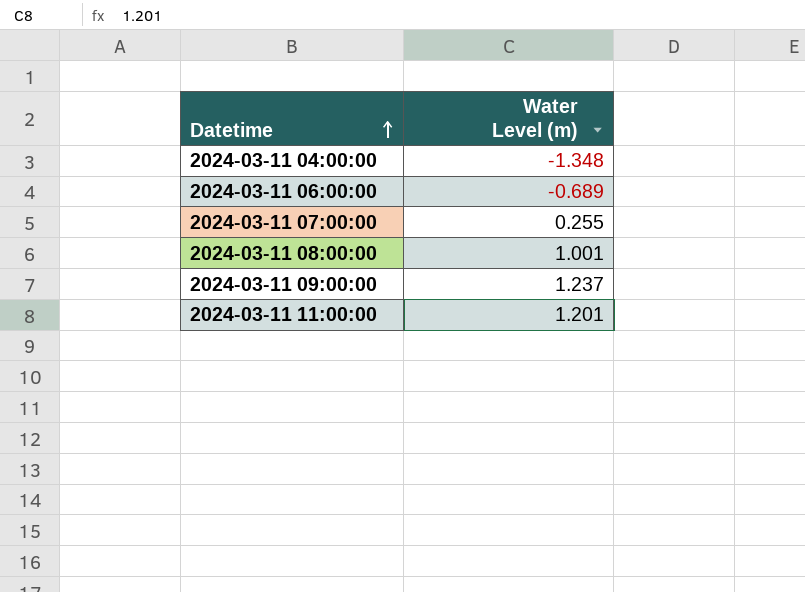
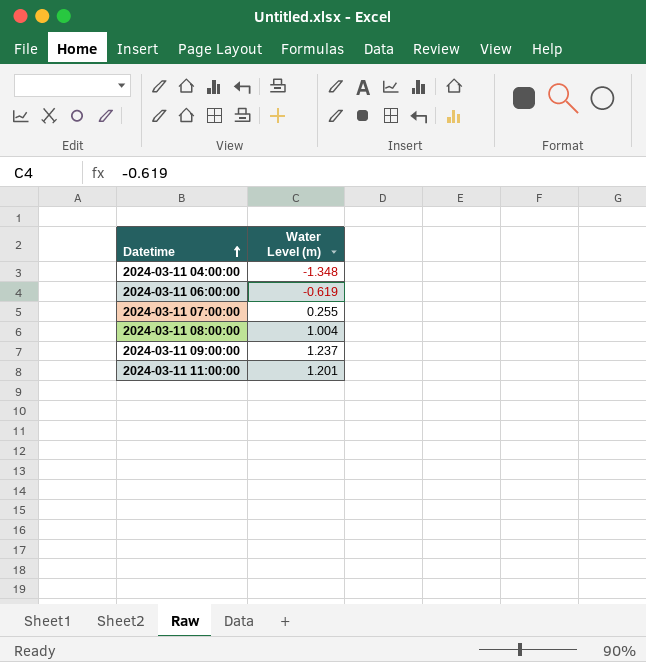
2024-03-11 06:00:00 | Water Level (m): -0.689 -> -0.619
2024-03-11 08:00:00 | Water Level (m): 1.001 -> 1.004

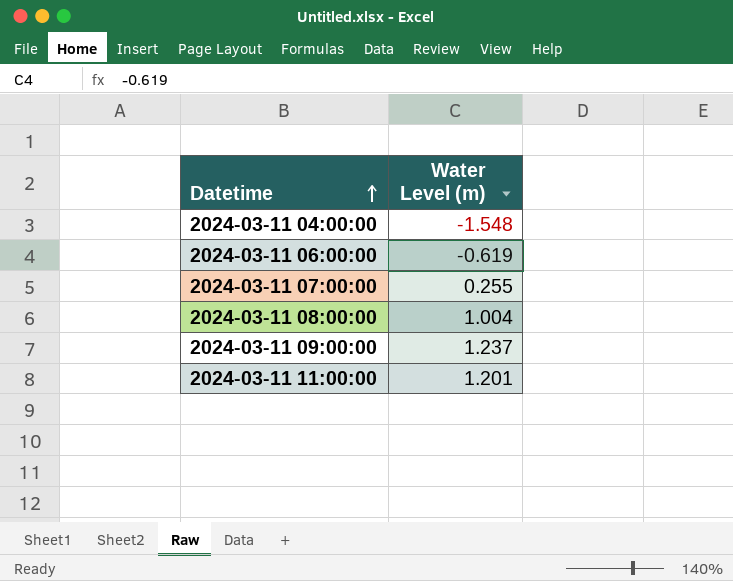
2024-03-11 04:00:00 | Water Level (m): -1.348 -> -1.548

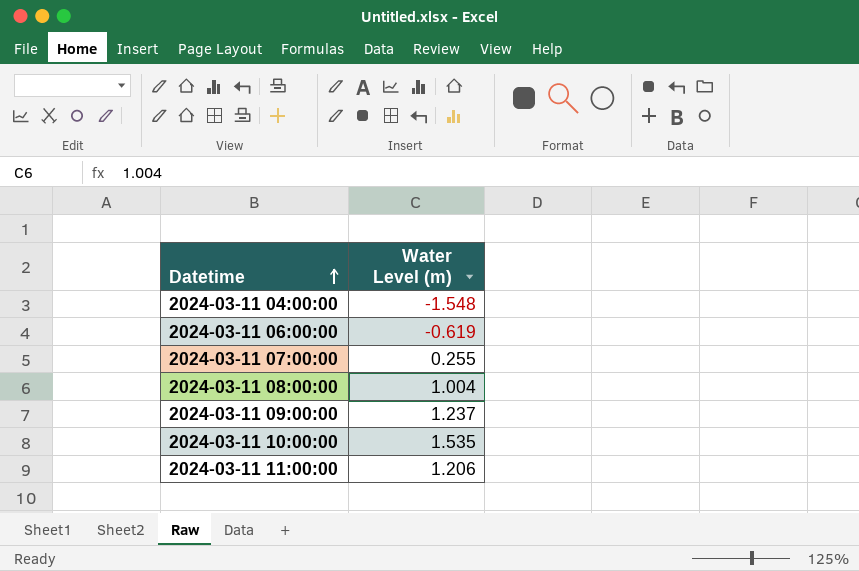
row 2024-03-11 10:00:00: none -> 1.535
2024-03-11 11:00:00 | Water Level (m): 1.201 -> 1.206

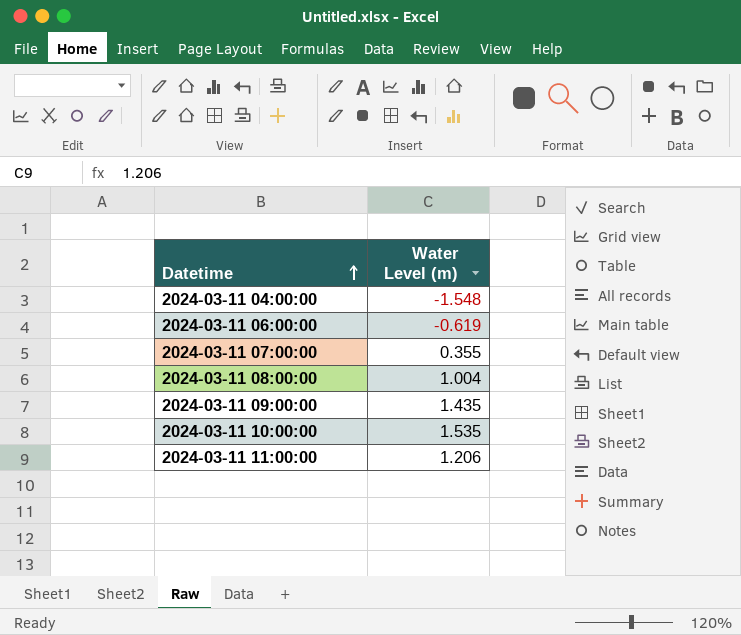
2024-03-11 07:00:00 | Water Level (m): 0.255 -> 0.355
2024-03-11 09:00:00 | Water Level (m): 1.237 -> 1.435

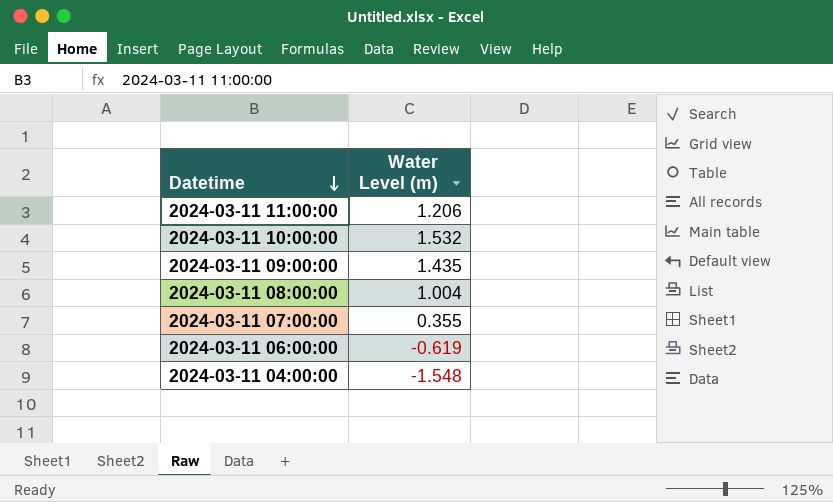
row order: Datetime ascending -> Datetime descending
2024-03-11 10:00:00 | Water Level (m): 1.535 -> 1.532

